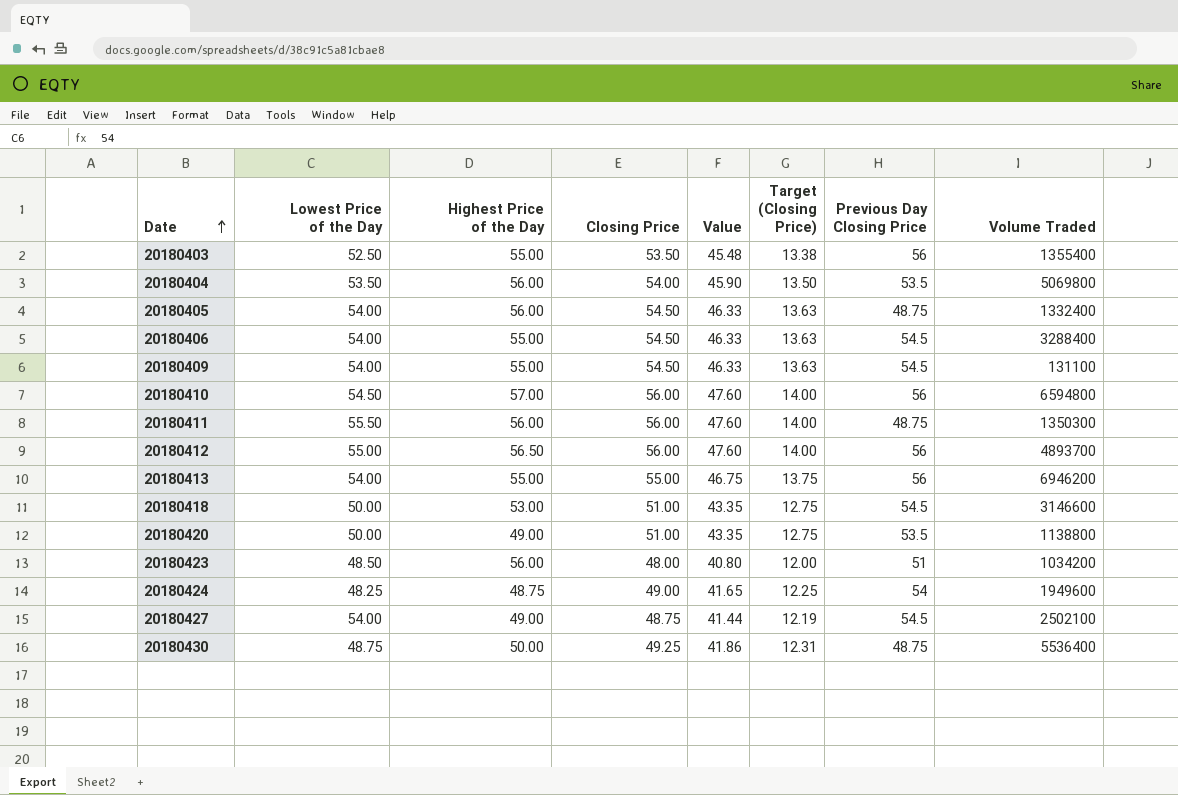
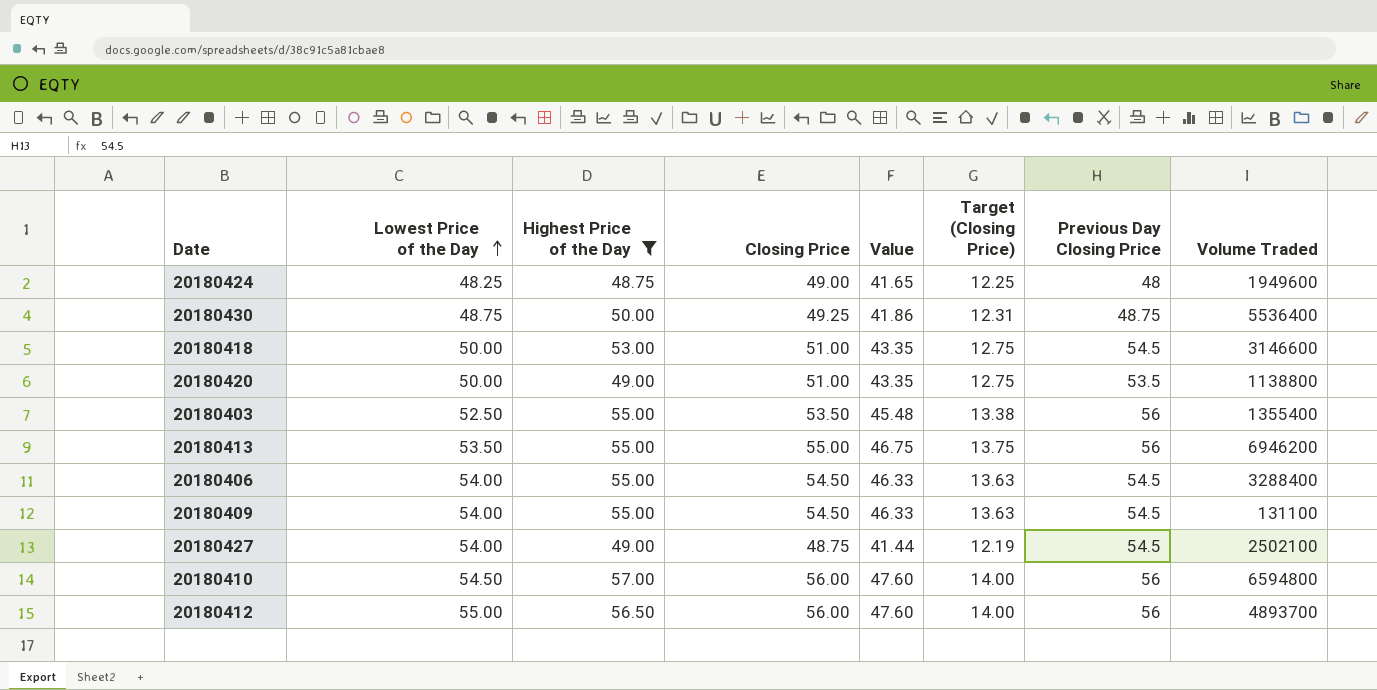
filter: none -> Highest Price of the Day != 56.00
row order: Date ascending -> Lowest Price of the Day ascending
20180424 | Previous Day Closing Price: 54 -> 48
20180413 | Lowest Price of the Day: 54.00 -> 53.50

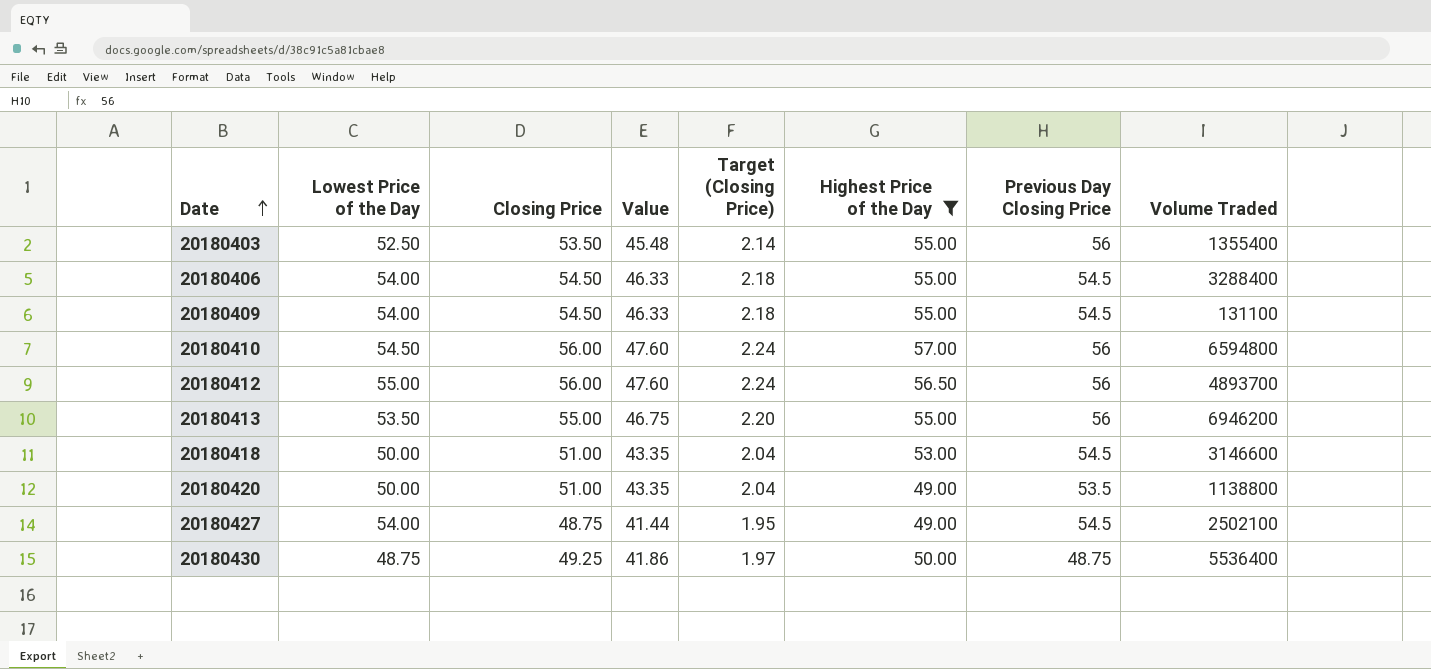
row order: Lowest Price of the Day ascending -> Date ascending
column Target (Closing Price) | formula: [Closing Price] * 0.25 -> [Closing Price] * 0.04
column Highest Price of the Day | position: 3 -> 6
row 20180424: 48.25 | 48.75 | 49.00 | 41.65 | 12.25 | 48 | 1949600 -> none

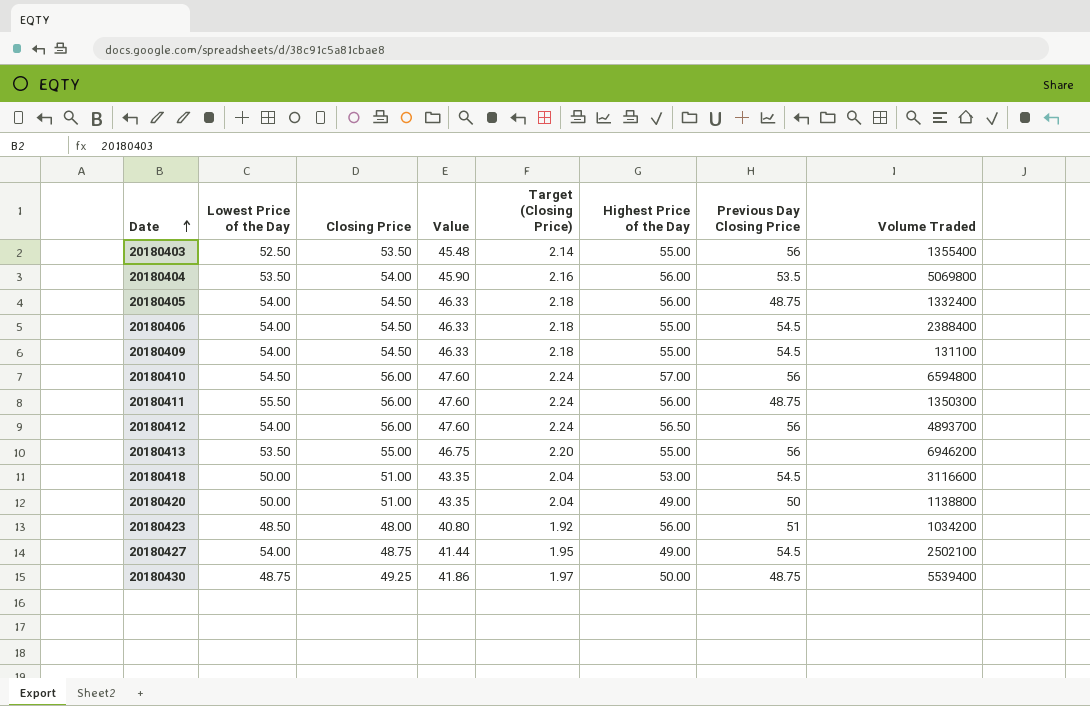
filter: Highest Price of the Day != 56.00 -> none
20180406 | Volume Traded: 3288400 -> 2388400
20180412 | Lowest Price of the Day: 55.00 -> 54.00
20180418 | Volume Traded: 3146600 -> 3116600
20180420 | Previous Day Closing Price: 53.5 -> 50
20180430 | Volume Traded: 5536400 -> 5539400

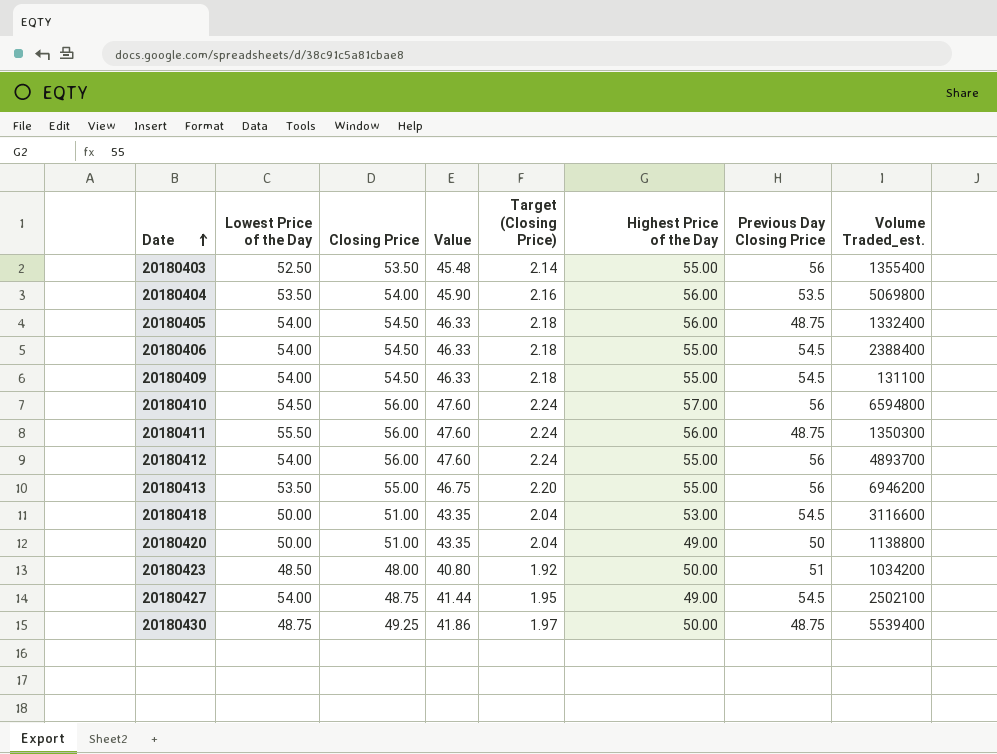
column name: Volume Traded -> Volume Traded_est.
20180412 | Highest Price of the Day: 56.50 -> 55.00
20180423 | Highest Price of the Day: 56.00 -> 50.00

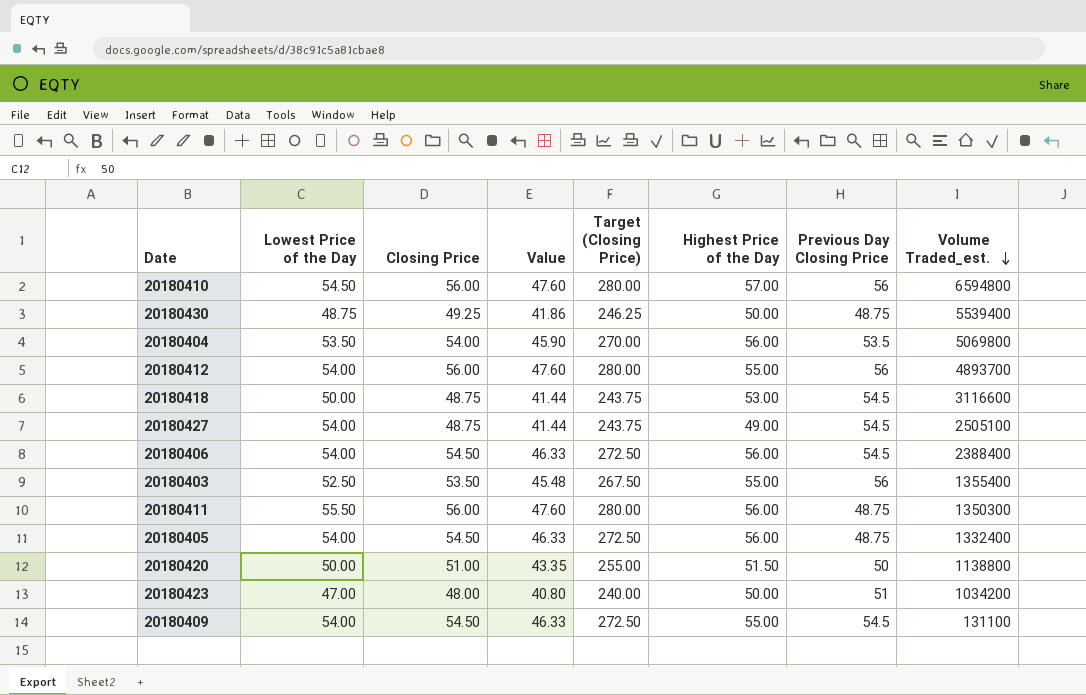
row order: Date ascending -> Volume Traded_est. descending
column Target (Closing Price) | formula: [Closing Price] * 0.04 -> [Closing Price] * 5
row 20180413: 53.50 | 55.00 | 46.75 | 2.20 | 55.00 | 56 | 6946200 -> none
20180418 | Closing Price: 51.00 -> 48.75
20180418 | Value: 43.35 -> 41.44
20180427 | Volume Traded_est.: 2502100 -> 2505100
20180406 | Highest Price of the Day: 55.00 -> 56.00
20180420 | Highest Price of the Day: 49.00 -> 51.50
20180423 | Lowest Price of the Day: 48.50 -> 47.00

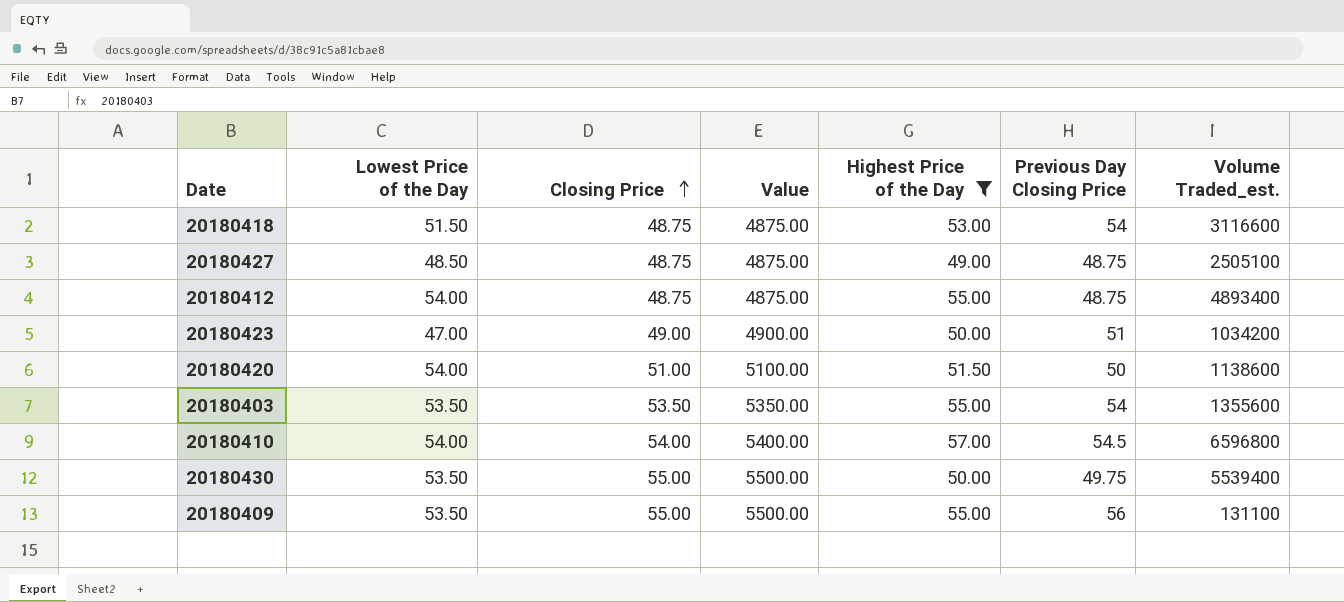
filter: none -> Highest Price of the Day != 56.00
row order: Volume Traded_est. descending -> Closing Price ascending
column Target (Closing Price) | formula: [Closing Price] * 5 -> none
column Value | formula: [Closing Price] * 0.85 -> [Closing Price] * 100
20180418 | Lowest Price of the Day: 50.00 -> 51.50
20180418 | Previous Day Closing Price: 54.5 -> 54
20180427 | Lowest Price of the Day: 54.00 -> 48.50
20180427 | Previous Day Closing Price: 54.5 -> 48.75
20180412 | Closing Price: 56.00 -> 48.75
20180412 | Previous Day Closing Price: 56 -> 48.75
20180412 | Volume Traded_est.: 4893700 -> 4893400
20180423 | Closing Price: 48.00 -> 49.00
20180420 | Lowest Price of the Day: 50.00 -> 54.00
20180420 | Volume Traded_est.: 1138800 -> 1138600
20180403 | Lowest Price of the Day: 52.50 -> 53.50
20180403 | Previous Day Closing Price: 56 -> 54
20180403 | Volume Traded_est.: 1355400 -> 1355600
20180410 | Lowest Price of the Day: 54.50 -> 54.00
20180410 | Closing Price: 56.00 -> 54.00
20180410 | Previous Day Closing Price: 56 -> 54.5
20180410 | Volume Traded_est.: 6594800 -> 6596800
20180430 | Lowest Price of the Day: 48.75 -> 53.50
20180430 | Closing Price: 49.25 -> 55.00
20180430 | Previous Day Closing Price: 48.75 -> 49.75
20180409 | Lowest Price of the Day: 54.00 -> 53.50
20180409 | Closing Price: 54.50 -> 55.00
20180409 | Previous Day Closing Price: 54.5 -> 56

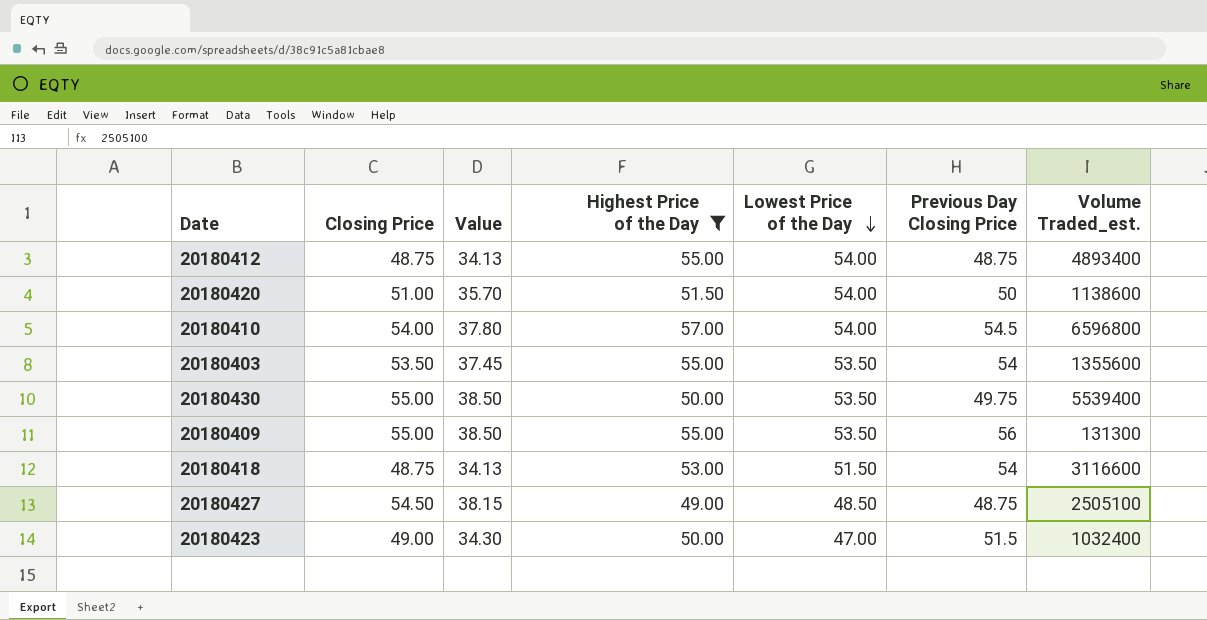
row order: Closing Price ascending -> Lowest Price of the Day descending
column Value | formula: [Closing Price] * 100 -> [Closing Price] * 0.7
column Lowest Price of the Day | position: 2 -> 5
20180409 | Volume Traded_est.: 131100 -> 131300
20180427 | Closing Price: 48.75 -> 54.50
20180423 | Previous Day Closing Price: 51 -> 51.5
20180423 | Volume Traded_est.: 1034200 -> 1032400

